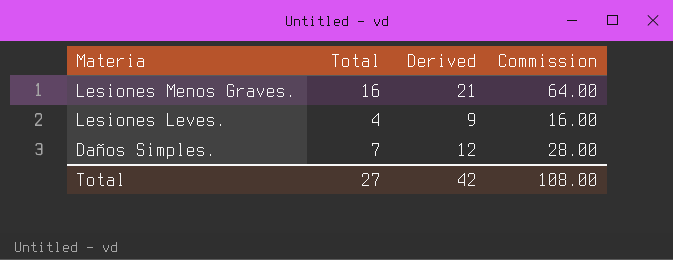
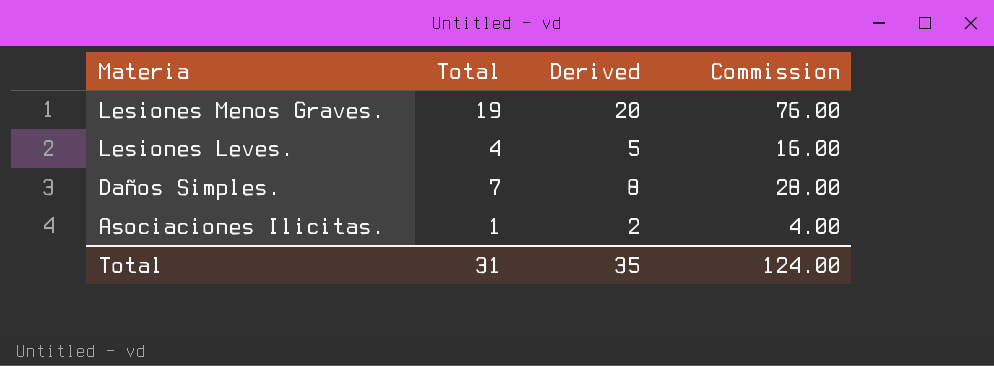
column Derived | formula: [Total] + 5 -> [Total] + 1
Lesiones Menos Graves. | Total: 16 -> 19
Lesiones Menos Graves. | Commission: 64.00 -> 76.00
row Asociaciones Ilicitas.: none -> 1 | 2 | 4.00
Total | Total: 27 -> 31
Total | Derived: 42 -> 35
Total | Commission: 108.00 -> 124.00

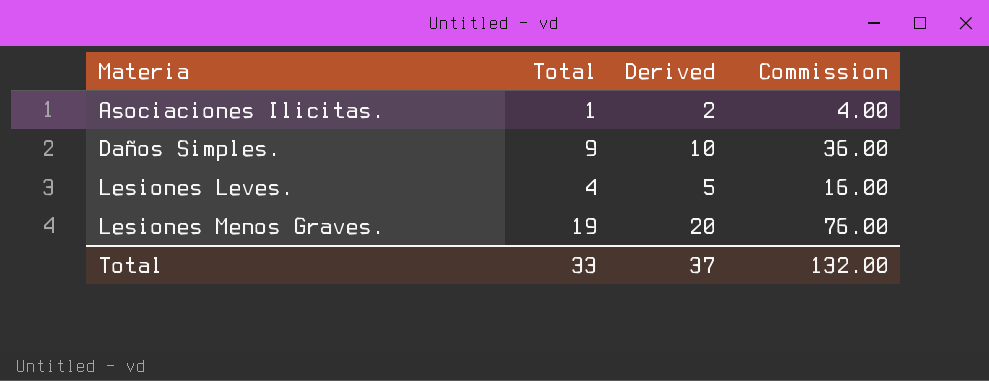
row order: Materia descending -> Materia ascending
Daños Simples. | Total: 7 -> 9
Daños Simples. | Derived: 8 -> 10
Daños Simples. | Commission: 28.00 -> 36.00
Total | Total: 31 -> 33
Total | Derived: 35 -> 37
Total | Commission: 124.00 -> 132.00

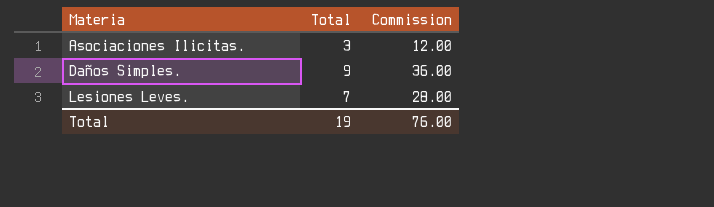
column Derived | formula: [Total] + 1 -> none
row Lesiones Menos Graves.: 19 | 20 | 76.00 -> none
Asociaciones Ilicitas. | Total: 1 -> 3
Asociaciones Ilicitas. | Commission: 4.00 -> 12.00
Lesiones Leves. | Total: 4 -> 7
Lesiones Leves. | Commission: 16.00 -> 28.00
Total | Total: 33 -> 19
Total | Commission: 132.00 -> 76.00

